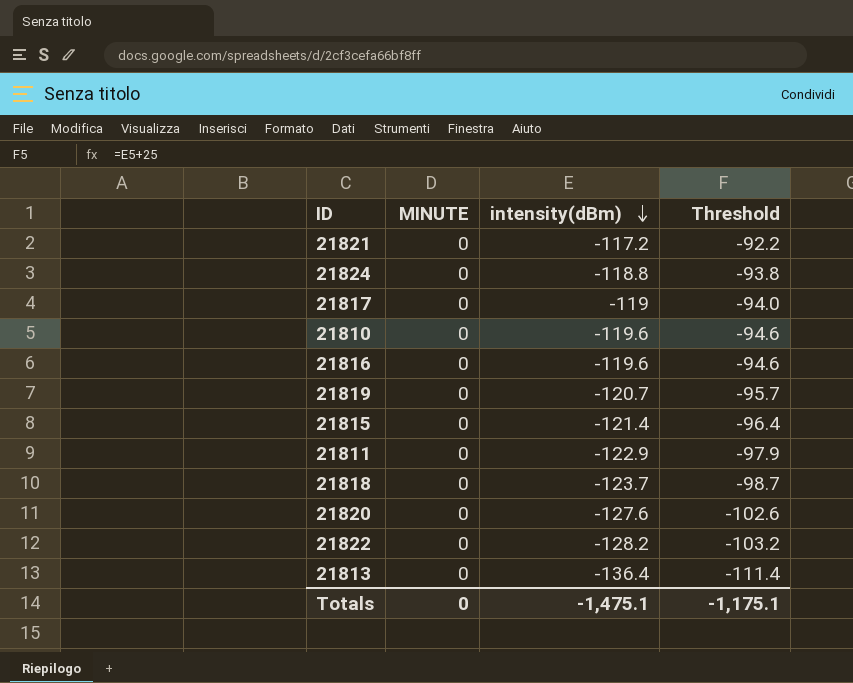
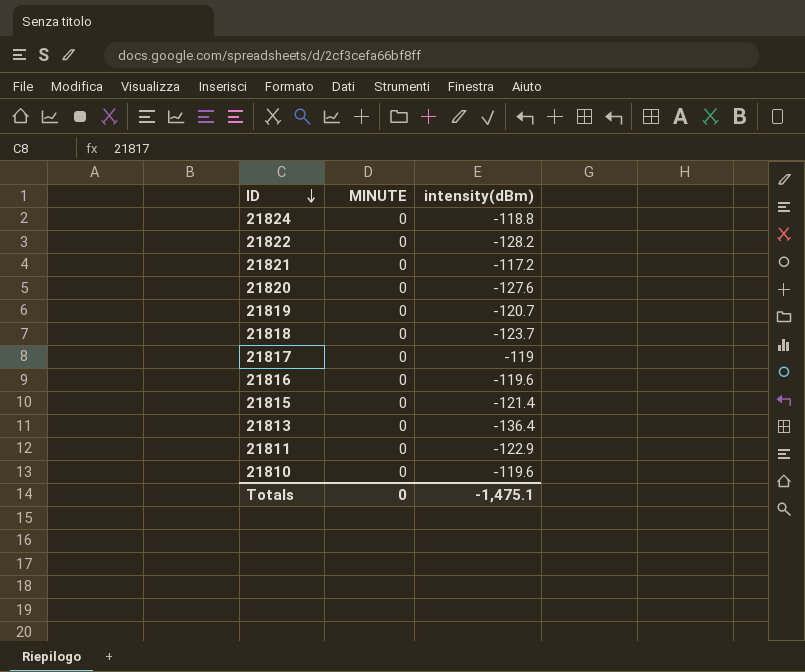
row order: intensity(dBm) descending -> ID descending
column Threshold | formula: [intensity(dBm)] + 25 -> none

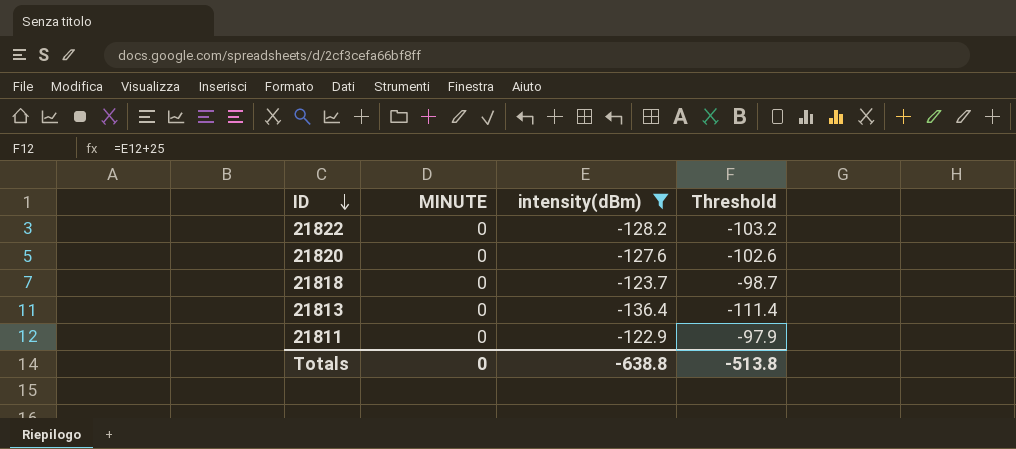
filter: none -> intensity(dBm) <= -122.9
column Threshold | formula: none -> [intensity(dBm)] + 25
Totals | intensity(dBm): -1,475.1 -> -638.8

